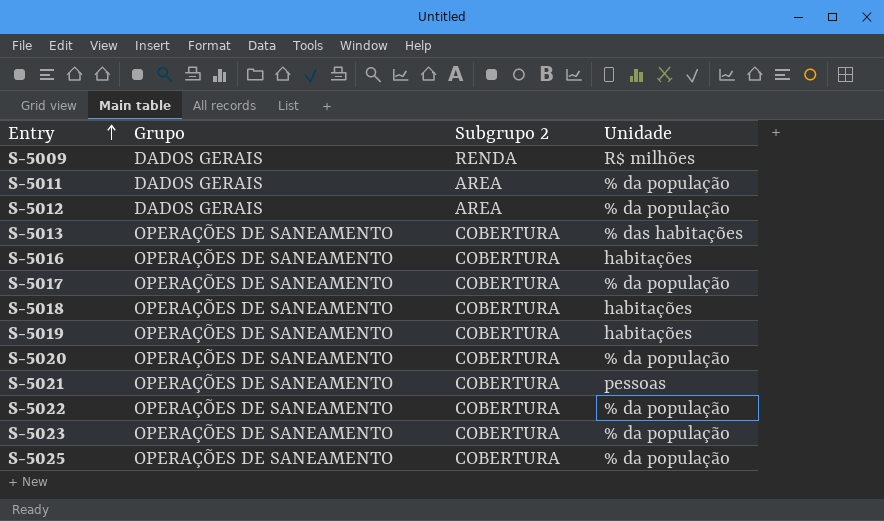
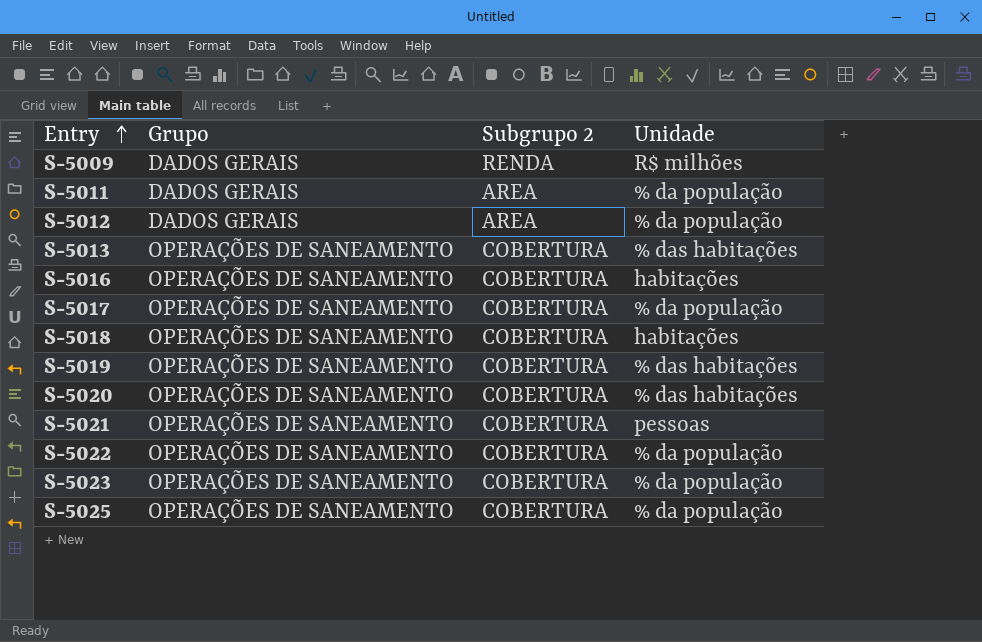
S-5019 | Unidade: habitações -> % das habitações
S-5020 | Unidade: % da população -> % das habitações

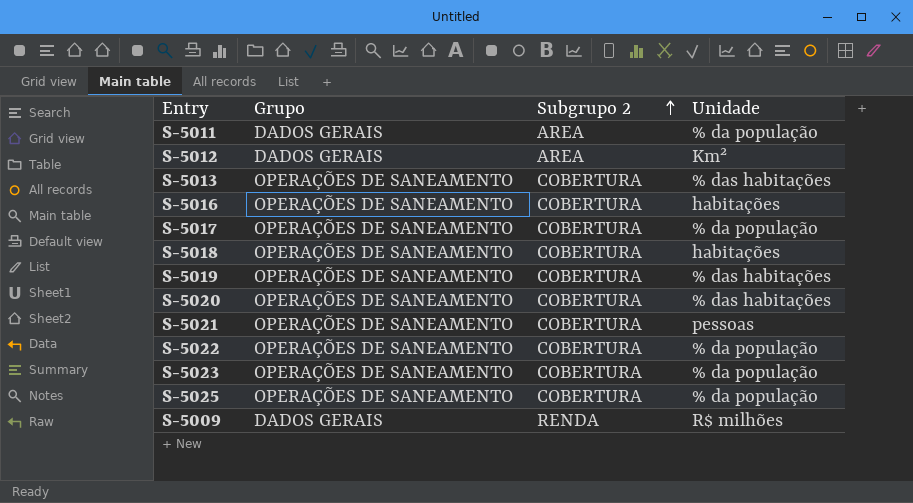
row order: Entry ascending -> Subgrupo 2 ascending
S-5012 | Unidade: % da população -> Km²

